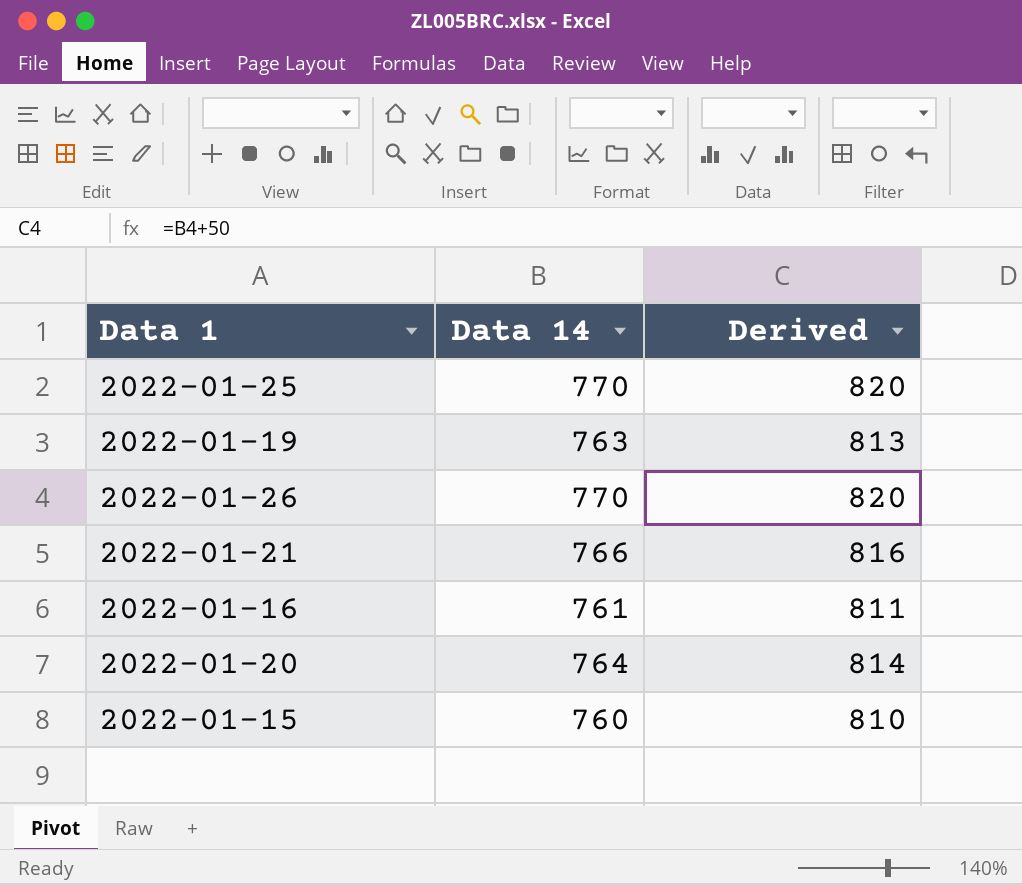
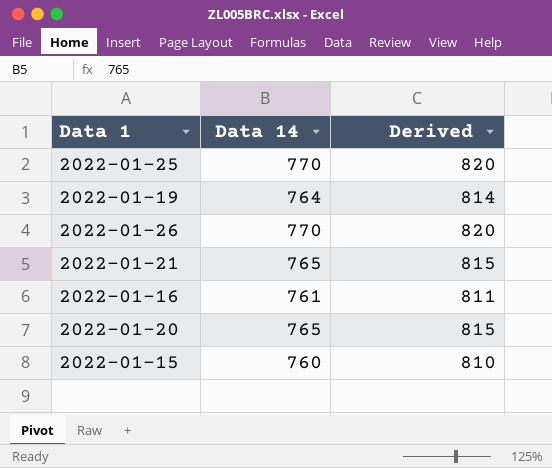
2022-01-19 | Data 14: 763 -> 764
2022-01-19 | Derived: 813 -> 814
2022-01-21 | Data 14: 766 -> 765
2022-01-21 | Derived: 816 -> 815
2022-01-20 | Data 14: 764 -> 765
2022-01-20 | Derived: 814 -> 815

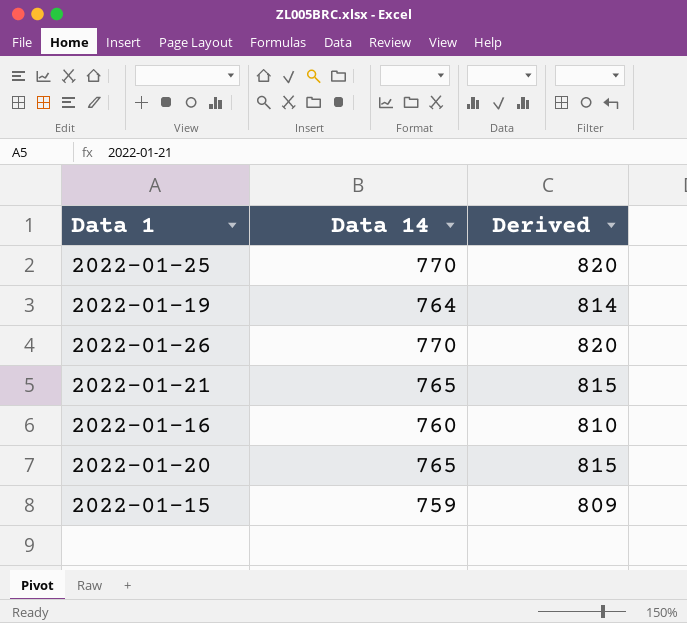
2022-01-16 | Data 14: 761 -> 760
2022-01-16 | Derived: 811 -> 810
2022-01-15 | Data 14: 760 -> 759
2022-01-15 | Derived: 810 -> 809

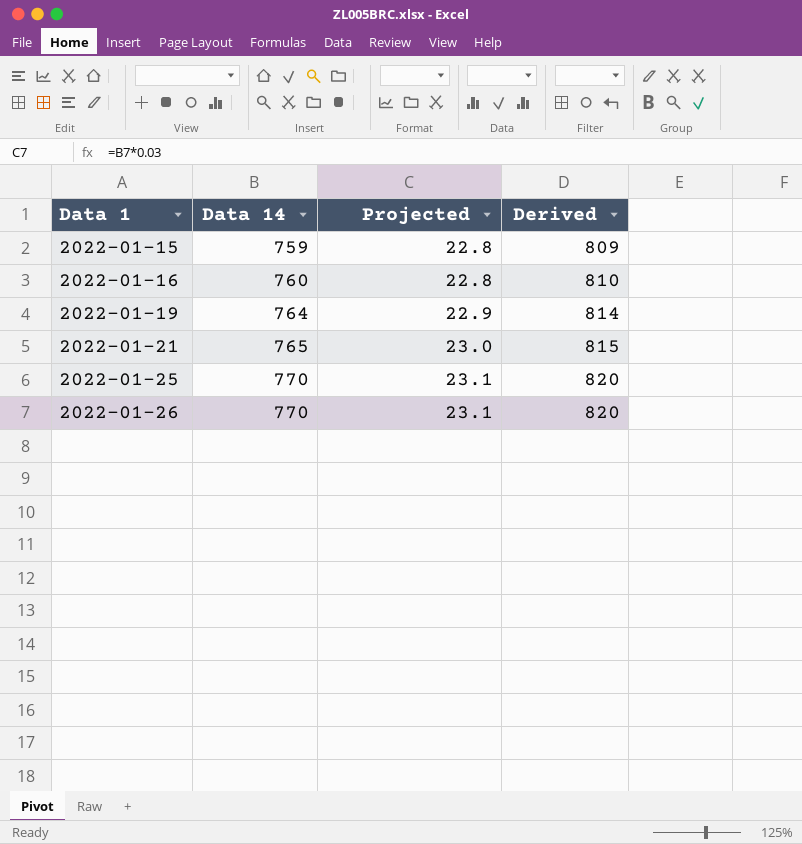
row order: none -> Data 1 ascending
column Projected | formula: none -> [Data 14] * 0.03
row 2022-01-20: 765 | 815 -> none

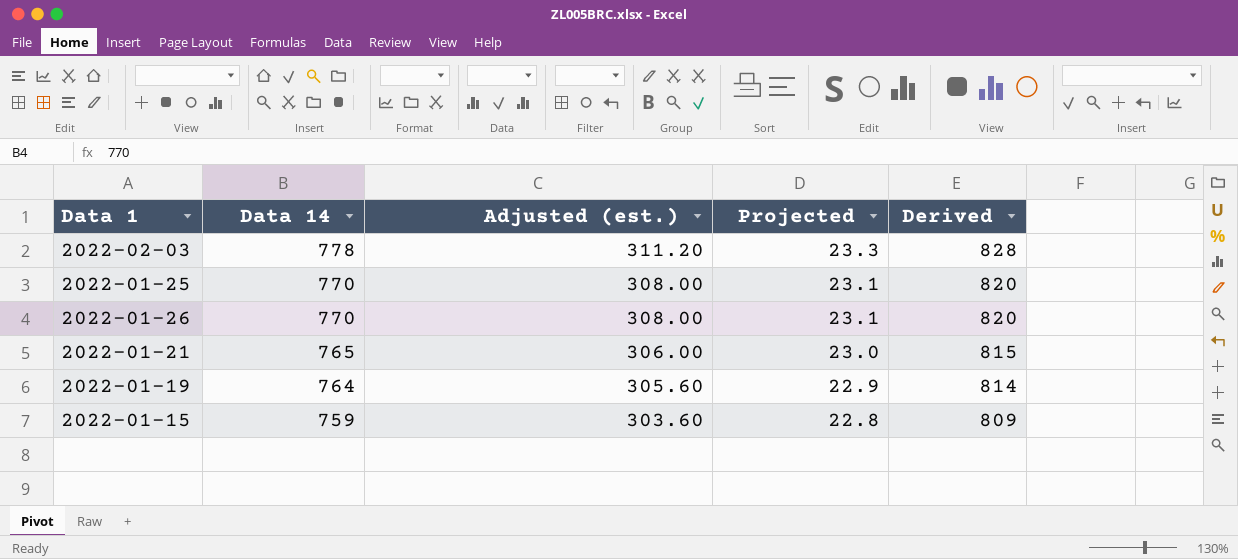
row order: Data 1 ascending -> Data 14 descending
column Adjusted (est.) | formula: none -> [Data 14] * 0.4
row 2022-01-16: 760 | 22.8 | 810 -> none
row 2022-02-03: none -> 778 | 311.20 | 23.3 | 828

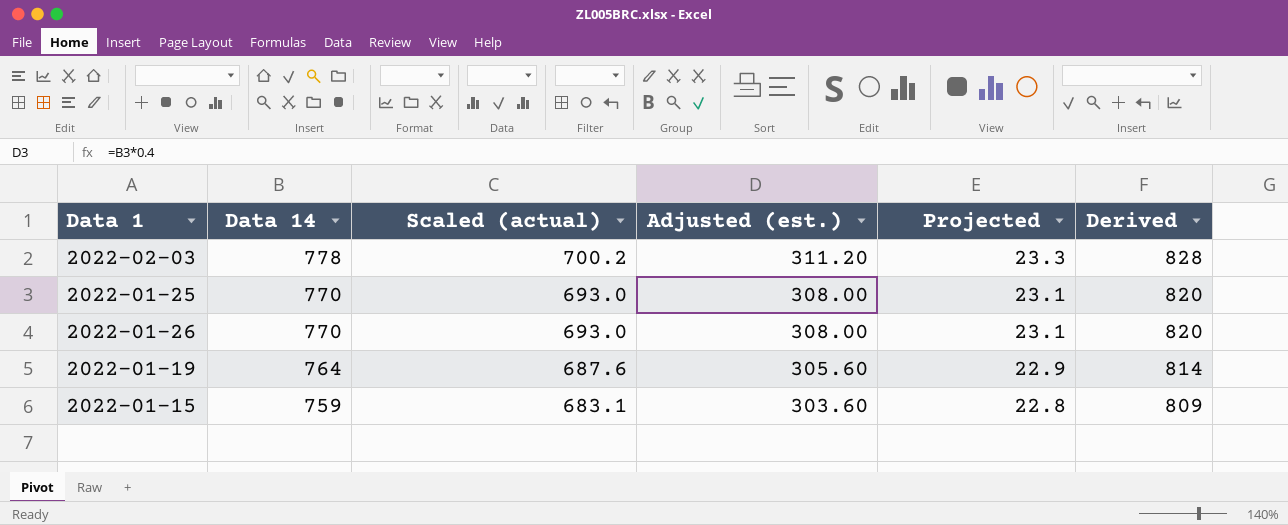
column Scaled (actual) | formula: none -> [Data 14] * 0.9
row 2022-01-21: 765 | 306.00 | 23.0 | 815 -> none

